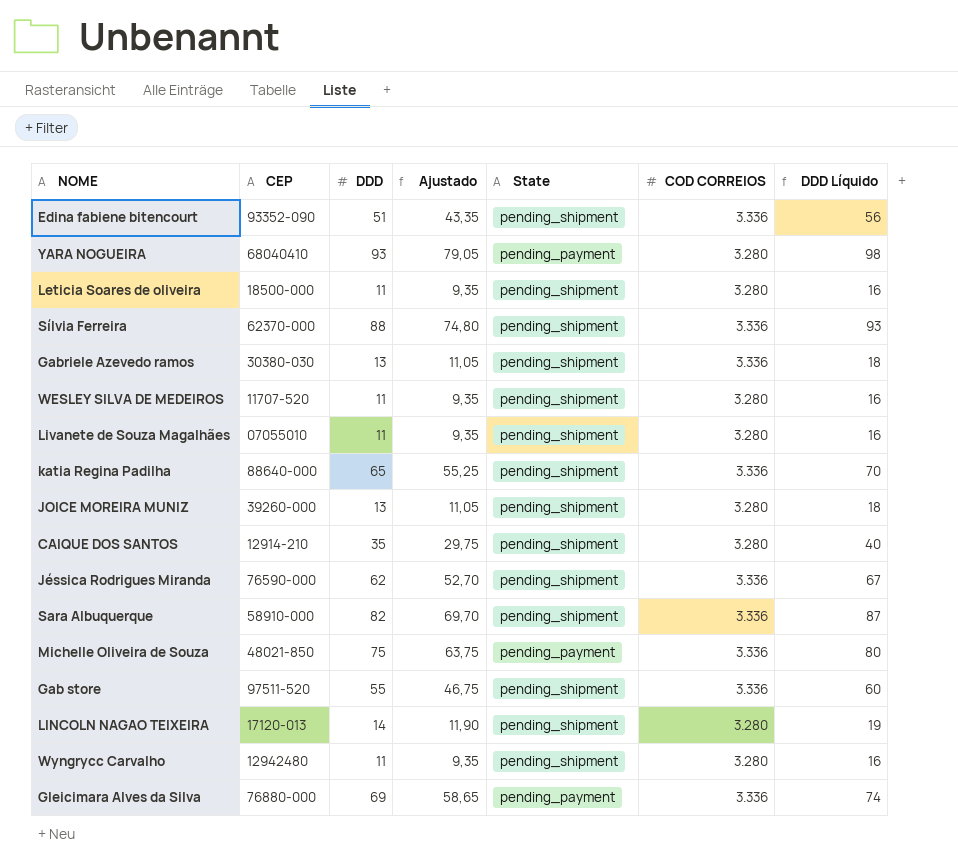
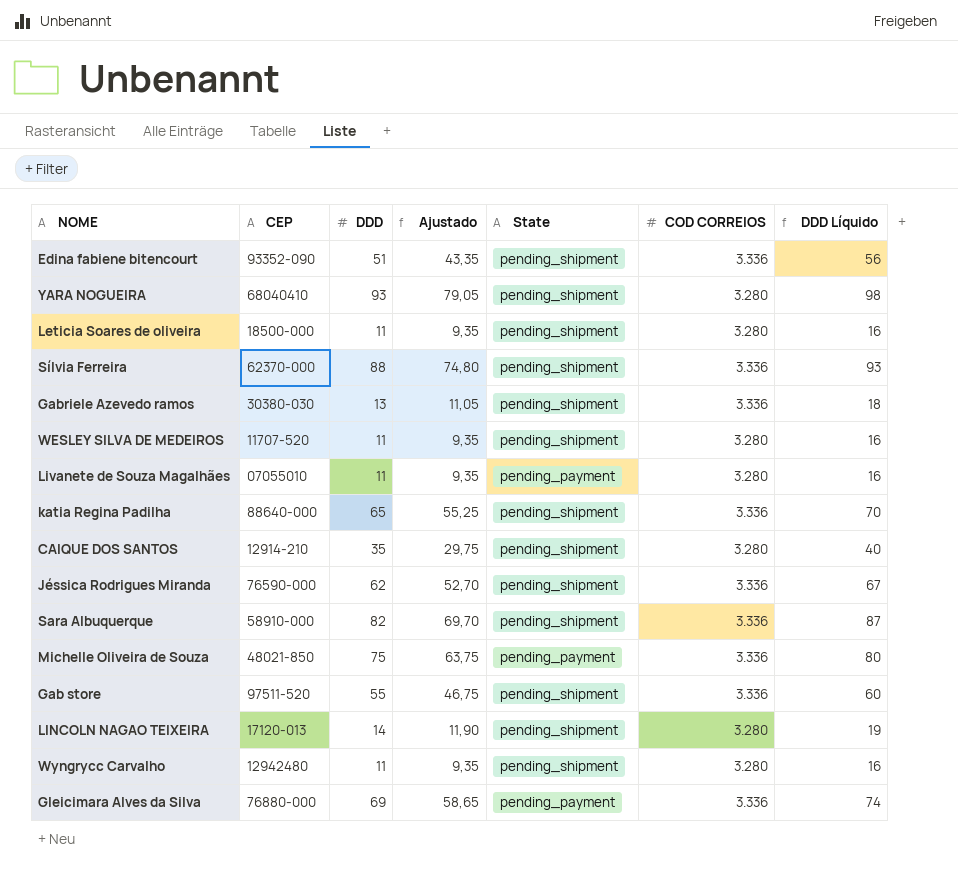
row JOICE MOREIRA MUNIZ: 39260-000 | 13 | 11,05 | pending_shipment | 3.280 | 18 -> none
YARA NOGUEIRA | State: pending_payment -> pending_shipment
Livanete de Souza Magalhães | State: pending_shipment -> pending_payment

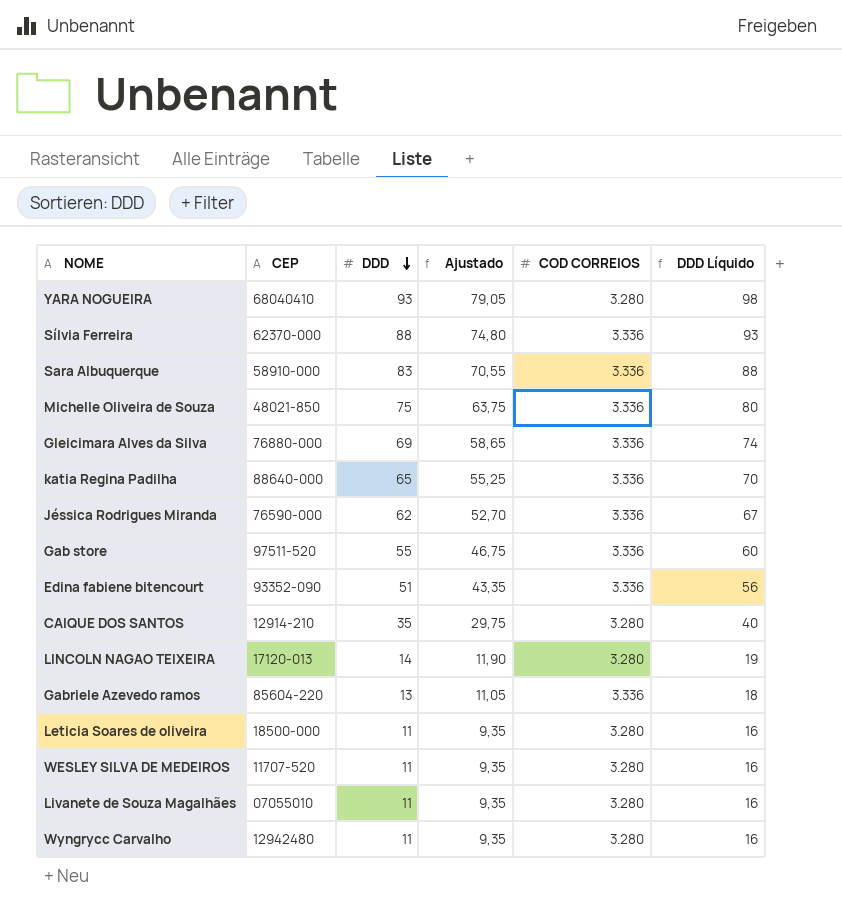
row order: none -> DDD descending
column State | position: 5 -> none
Sara Albuquerque | DDD: 82 -> 83
Sara Albuquerque | Ajustado: 69,70 -> 70,55
Sara Albuquerque | DDD Líquido: 87 -> 88
Gabriele Azevedo ramos | CEP: 30380-030 -> 85604-220

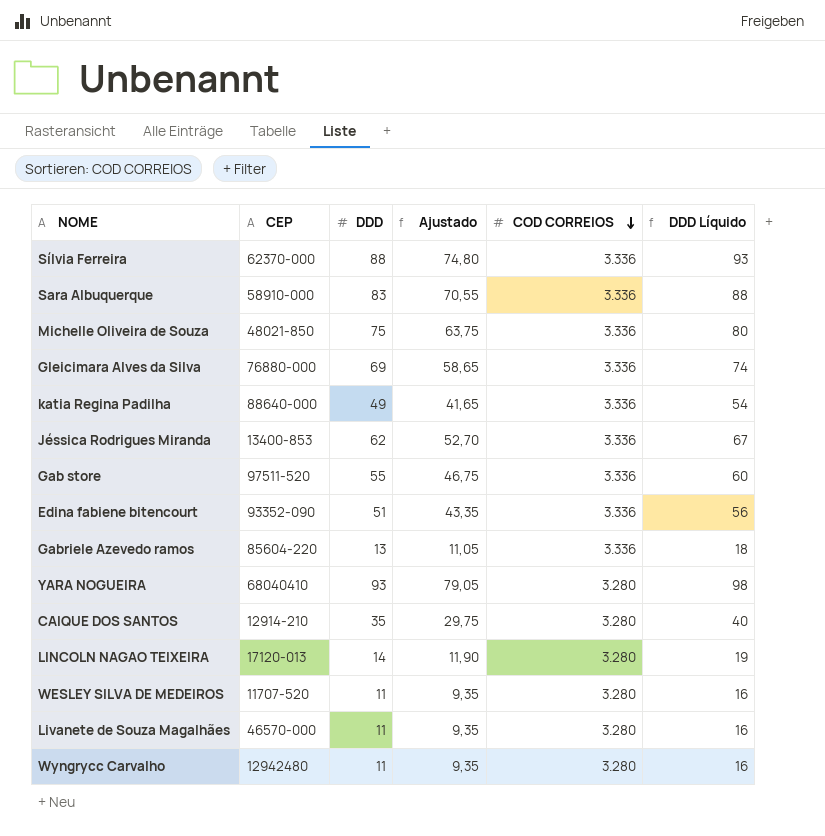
row order: DDD descending -> COD CORREIOS descending
row Leticia Soares de oliveira: 18500-000 | 11 | 9,35 | 3.280 | 16 -> none
katia Regina Padilha | DDD: 65 -> 49
katia Regina Padilha | Ajustado: 55,25 -> 41,65
katia Regina Padilha | DDD Líquido: 70 -> 54
Jéssica Rodrigues Miranda | CEP: 76590-000 -> 13400-853
Livanete de Souza Magalhães | CEP: 07055010 -> 46570-000

